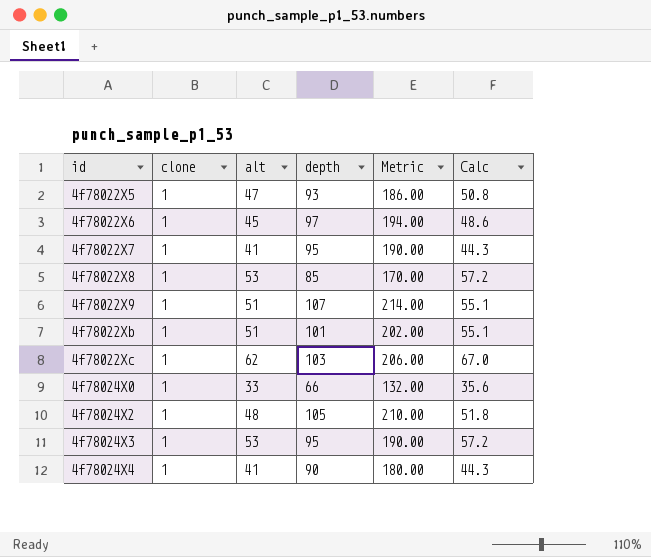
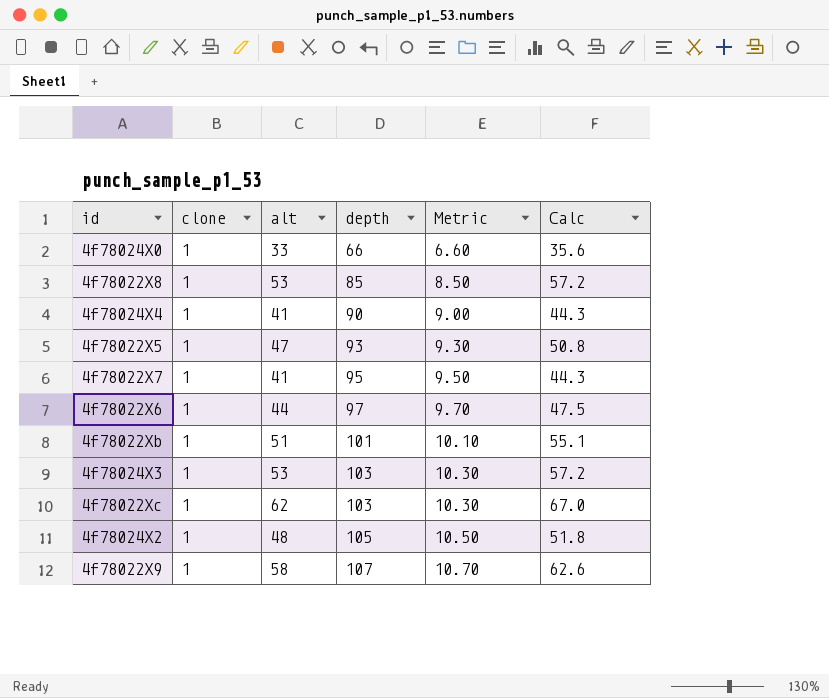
row order: id ascending -> depth ascending
column Metric | formula: [depth] * 2 -> [depth] * 0.1
4f78022X6 | alt: 45 -> 44
4f78022X6 | Calc: 48.6 -> 47.5
4f78024X3 | depth: 95 -> 103
4f78022X9 | alt: 51 -> 58
4f78022X9 | Calc: 55.1 -> 62.6

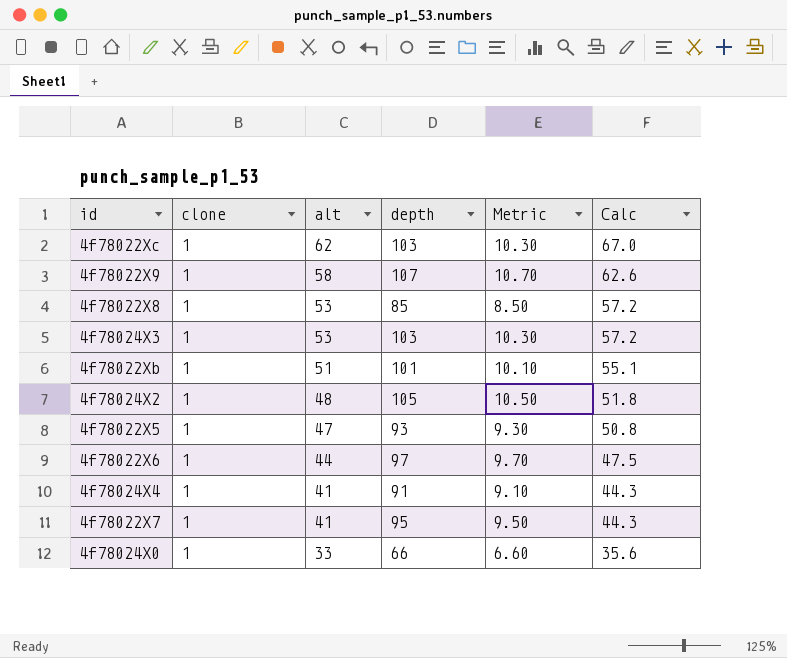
row order: depth ascending -> alt descending
4f78024X4 | depth: 90 -> 91
4f78024X4 | Metric: 9.00 -> 9.10

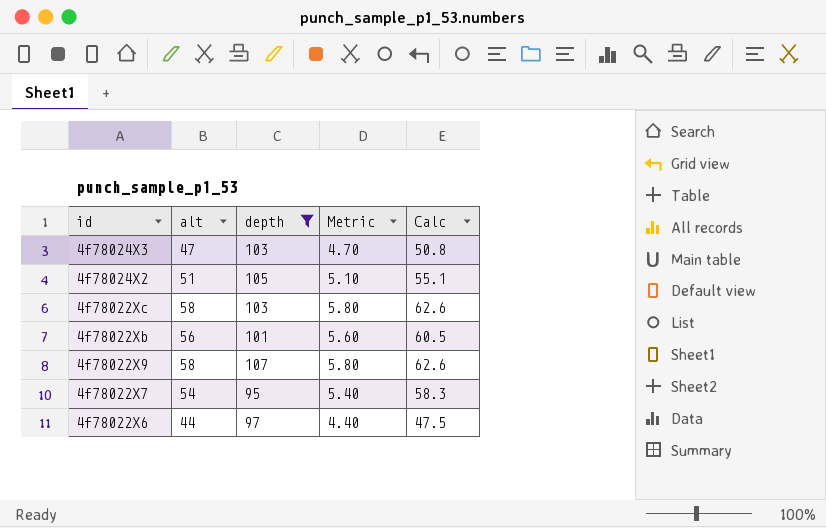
filter: none -> depth >= 95
row order: alt descending -> id descending
column clone | position: 2 -> none
column Metric | formula: [depth] * 0.1 -> [alt] * 0.1
4f78024X3 | alt: 53 -> 47
4f78024X3 | Calc: 57.2 -> 50.8
4f78024X2 | alt: 48 -> 51
4f78024X2 | Calc: 51.8 -> 55.1
4f78022Xc | alt: 62 -> 58
4f78022Xc | Calc: 67.0 -> 62.6
4f78022Xb | alt: 51 -> 56
4f78022Xb | Calc: 55.1 -> 60.5
4f78022X7 | alt: 41 -> 54
4f78022X7 | Calc: 44.3 -> 58.3

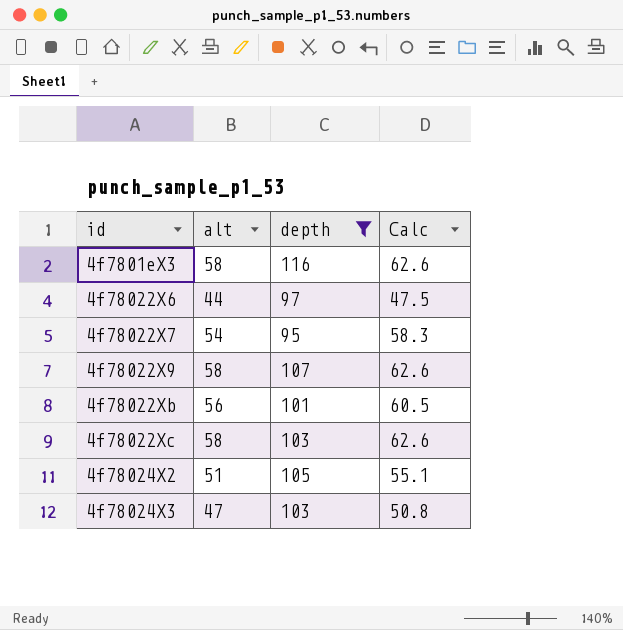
row order: id descending -> id ascending
column Metric | formula: [alt] * 0.1 -> none
row 4f7801eX3: none -> 58 | 116 | 62.6

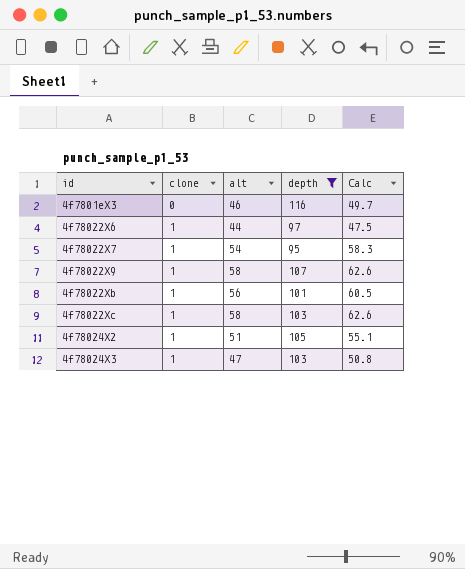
column clone | position: none -> 2
4f7801eX3 | alt: 58 -> 46
4f7801eX3 | Calc: 62.6 -> 49.7

